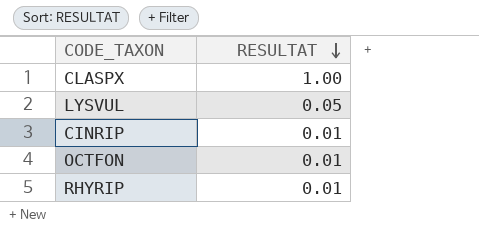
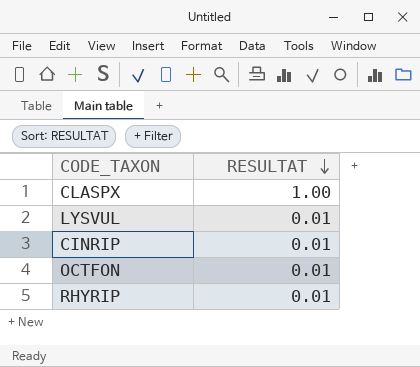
LYSVUL | RESULTAT: 0.05 -> 0.01

